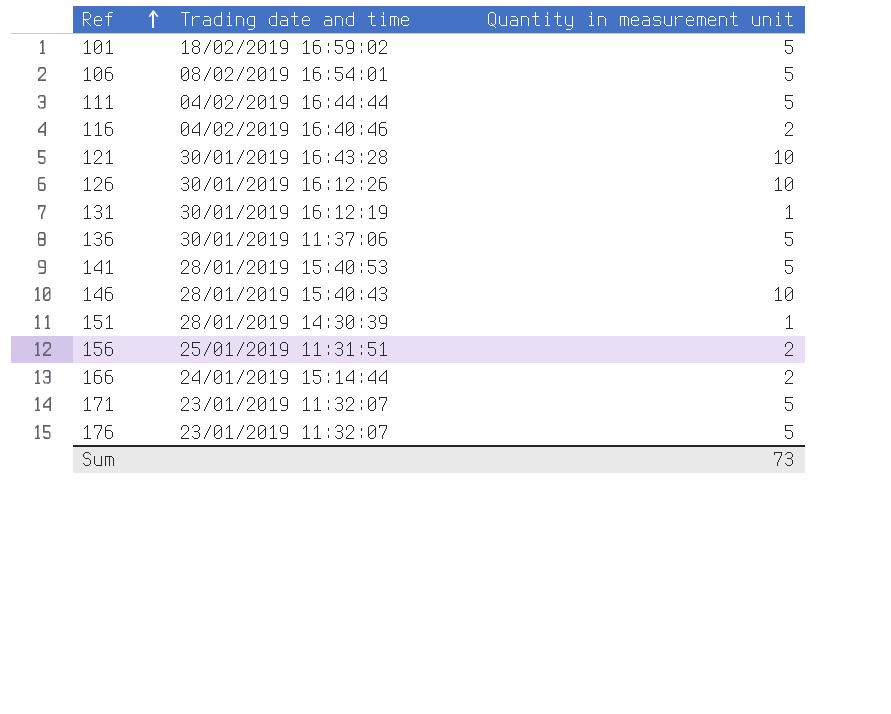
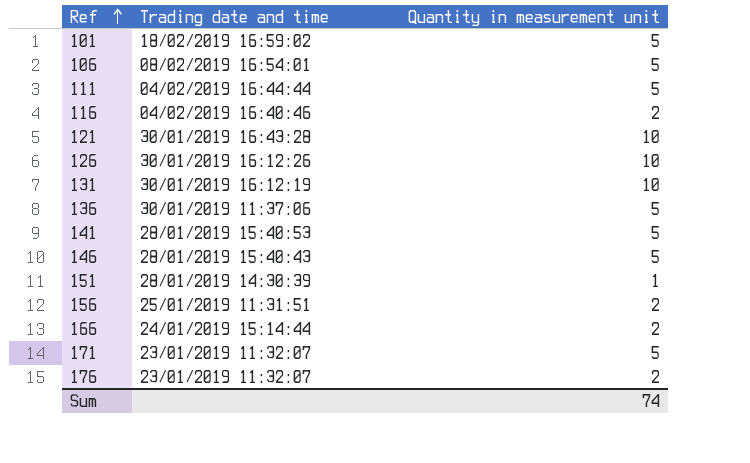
131 | Quantity in measurement unit: 1 -> 10
146 | Quantity in measurement unit: 10 -> 5
176 | Quantity in measurement unit: 5 -> 2
Sum | Quantity in measurement unit: 73 -> 74

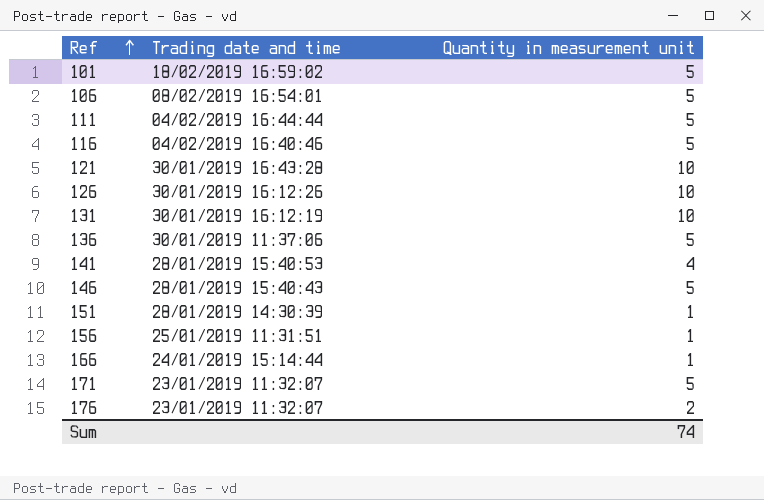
116 | Quantity in measurement unit: 2 -> 5
141 | Quantity in measurement unit: 5 -> 4
156 | Quantity in measurement unit: 2 -> 1
166 | Quantity in measurement unit: 2 -> 1

